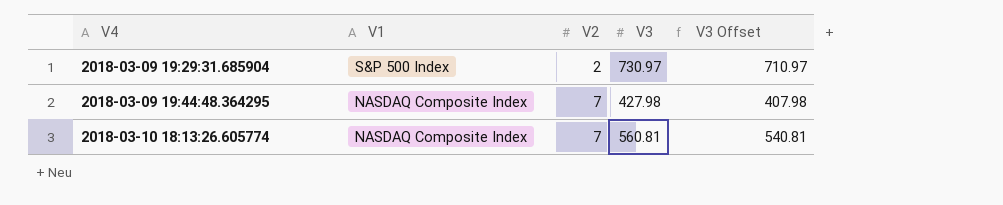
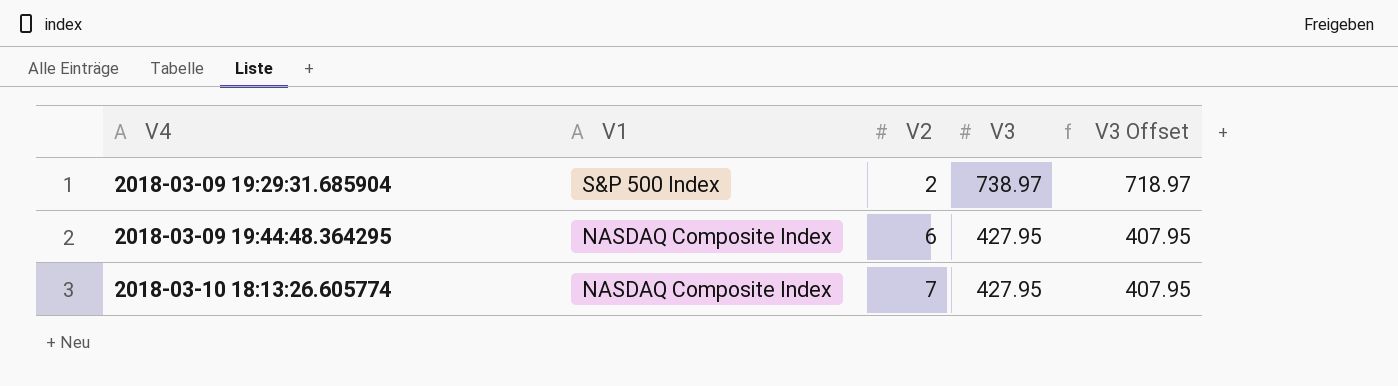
2018-03-09 19:29:31.685904 | V3: 730.97 -> 738.97
2018-03-09 19:29:31.685904 | V3 Offset: 710.97 -> 718.97
2018-03-09 19:44:48.364295 | V2: 7 -> 6
2018-03-09 19:44:48.364295 | V3: 427.98 -> 427.95
2018-03-09 19:44:48.364295 | V3 Offset: 407.98 -> 407.95
2018-03-10 18:13:26.605774 | V3: 560.81 -> 427.95
2018-03-10 18:13:26.605774 | V3 Offset: 540.81 -> 407.95

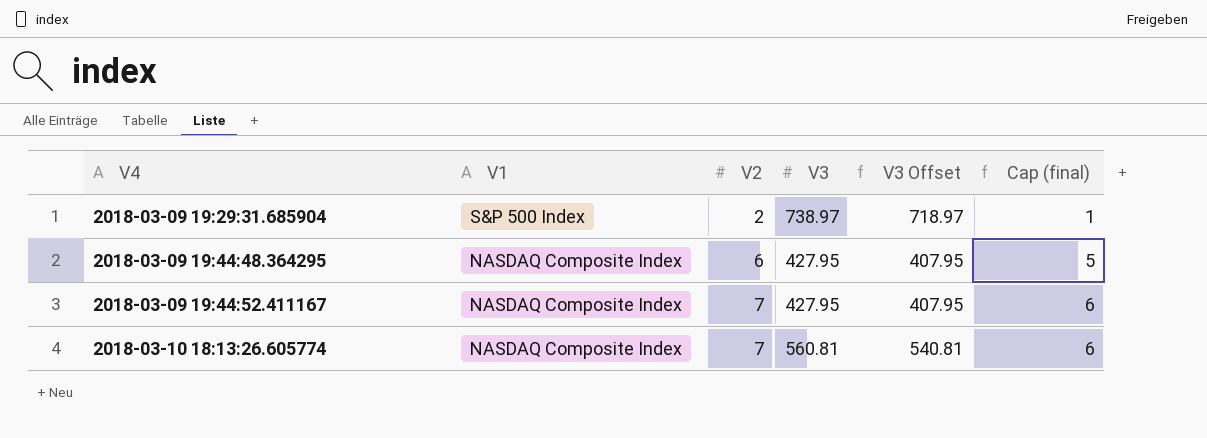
column Cap (final) | formula: none -> [V2] - 1
row 2018-03-09 19:44:52.411167: none -> NASDAQ Composite Index | 7 | 427.95 | 407.95 | 6
2018-03-10 18:13:26.605774 | V3: 427.95 -> 560.81
2018-03-10 18:13:26.605774 | V3 Offset: 407.95 -> 540.81

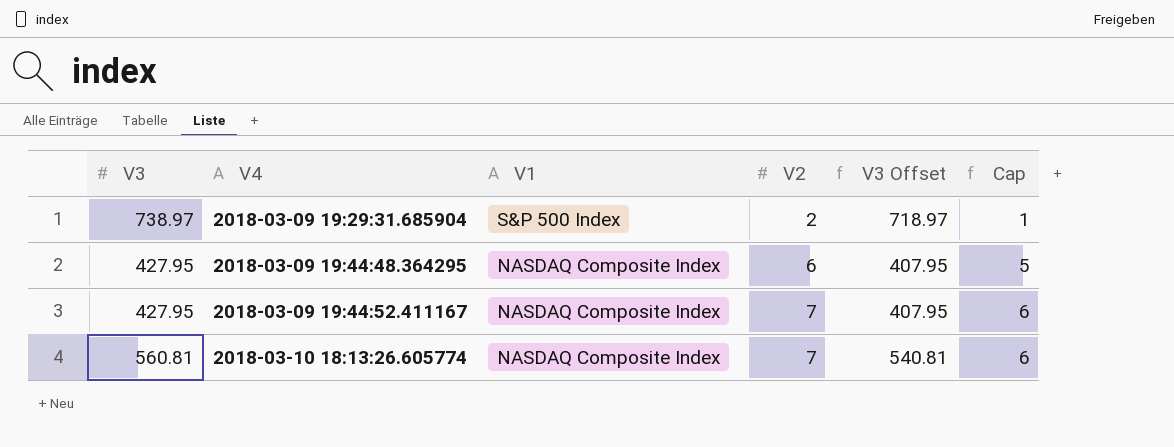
column V3 | position: 4 -> 1
column name: Cap (final) -> Cap

